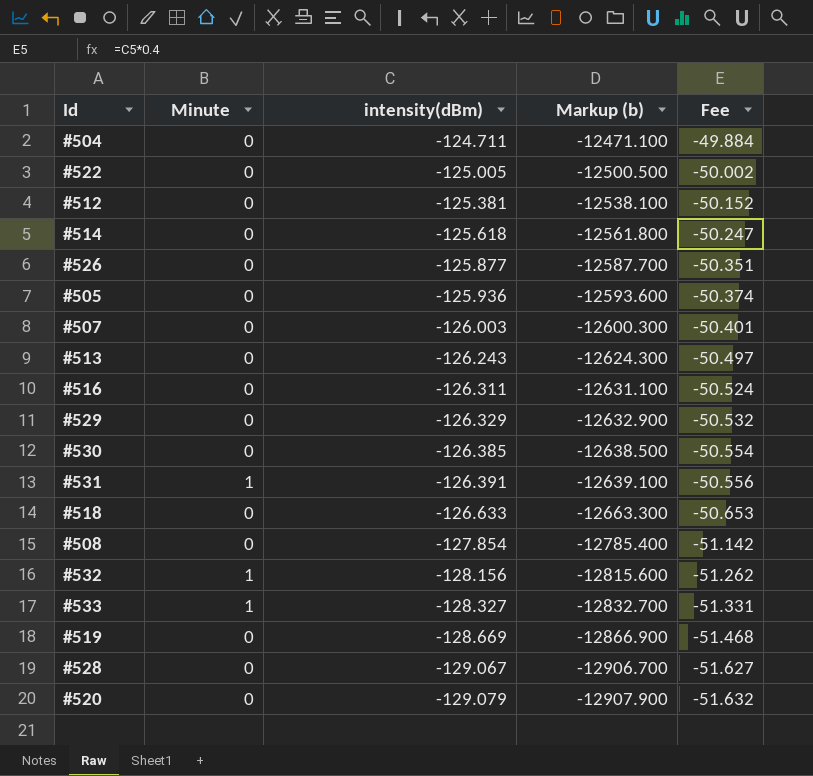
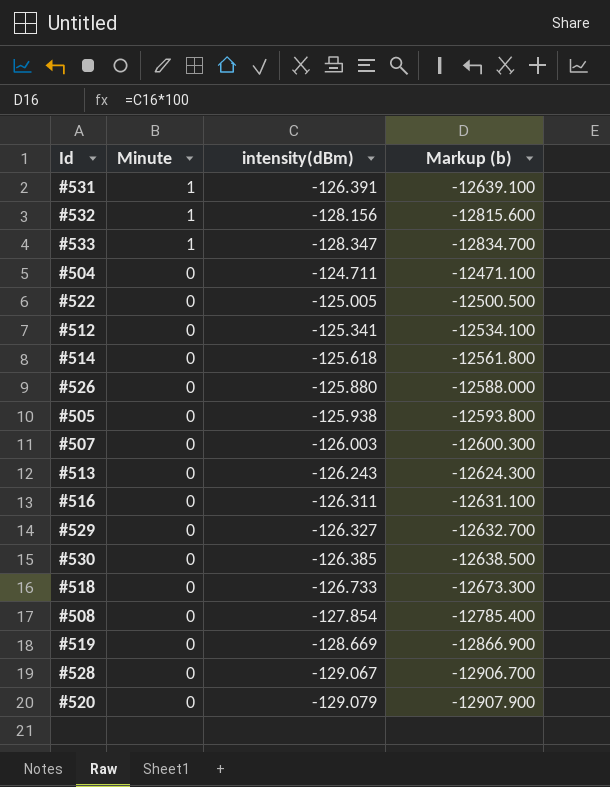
row order: intensity(dBm) descending -> Minute descending
column Fee | formula: [intensity(dBm)] * 0.4 -> none
#533 | intensity(dBm): -128.327 -> -128.347
#533 | Markup (b): -12832.700 -> -12834.700
#512 | intensity(dBm): -125.381 -> -125.341
#512 | Markup (b): -12538.100 -> -12534.100
#526 | intensity(dBm): -125.877 -> -125.880
#526 | Markup (b): -12587.700 -> -12588.000
#505 | intensity(dBm): -125.936 -> -125.938
#505 | Markup (b): -12593.600 -> -12593.800
#529 | intensity(dBm): -126.329 -> -126.327
#529 | Markup (b): -12632.900 -> -12632.700
#518 | intensity(dBm): -126.633 -> -126.733
#518 | Markup (b): -12663.300 -> -12673.300

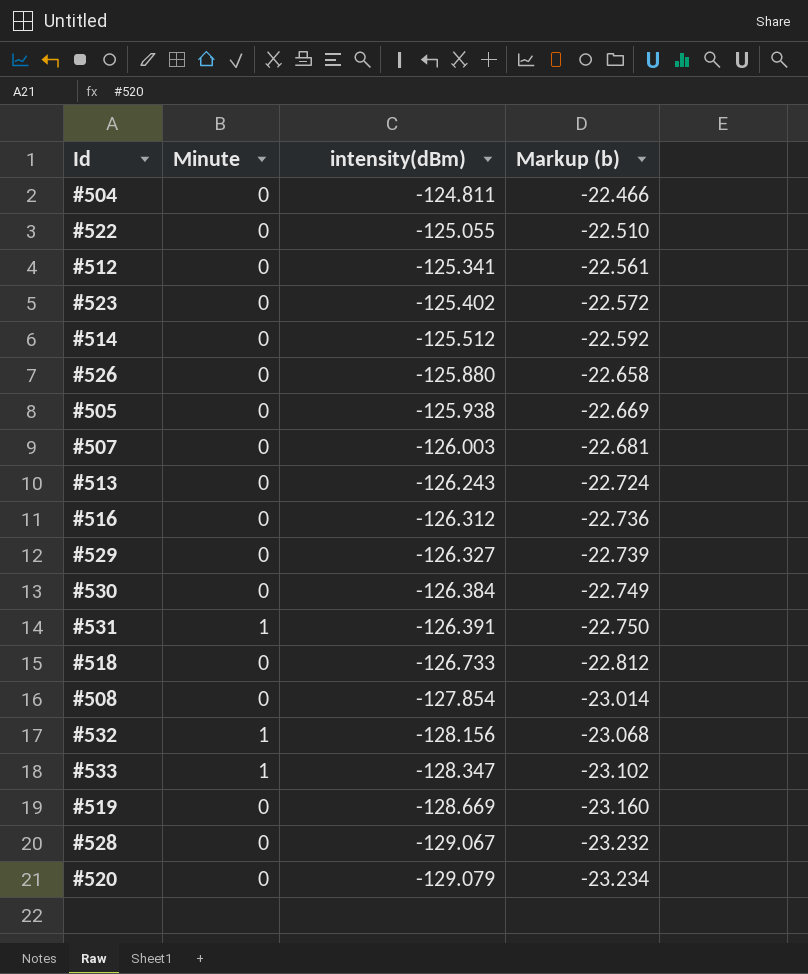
row order: Minute descending -> intensity(dBm) descending
column Markup (b) | formula: [intensity(dBm)] * 100 -> [intensity(dBm)] * 0.18
#504 | intensity(dBm): -124.711 -> -124.811
#522 | intensity(dBm): -125.005 -> -125.055
row #523: none -> 0 | -125.402 | -22.572
#514 | intensity(dBm): -125.618 -> -125.512
#516 | intensity(dBm): -126.311 -> -126.312
#530 | intensity(dBm): -126.385 -> -126.384

